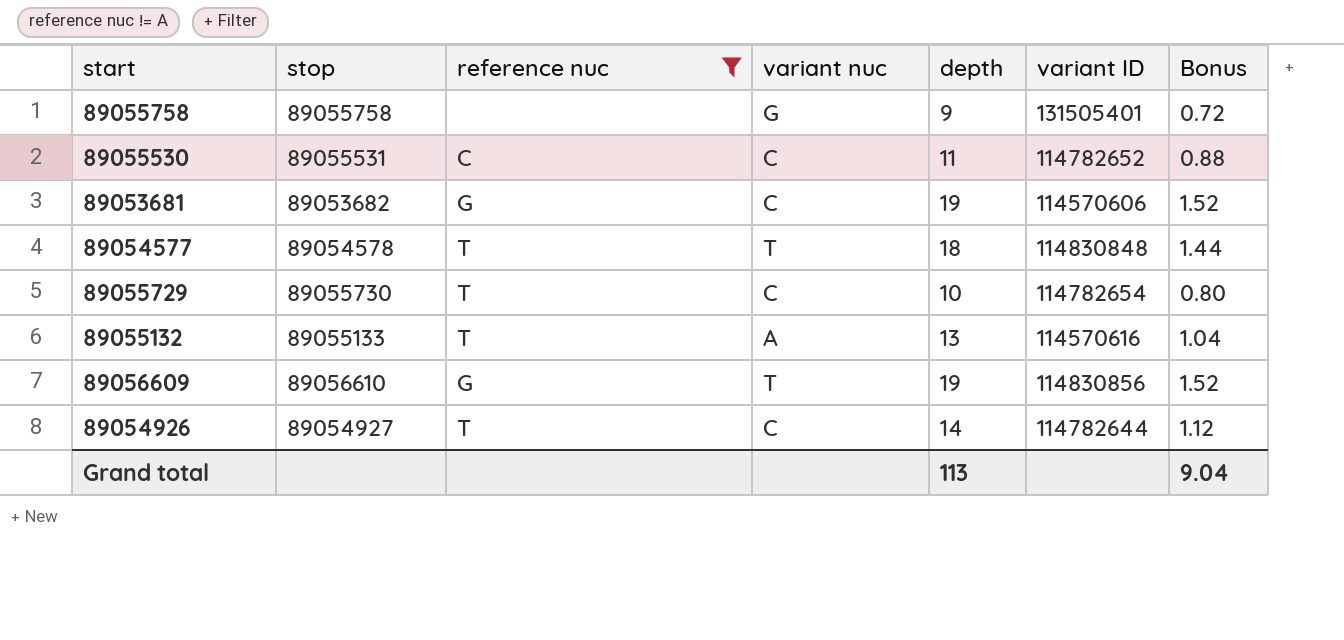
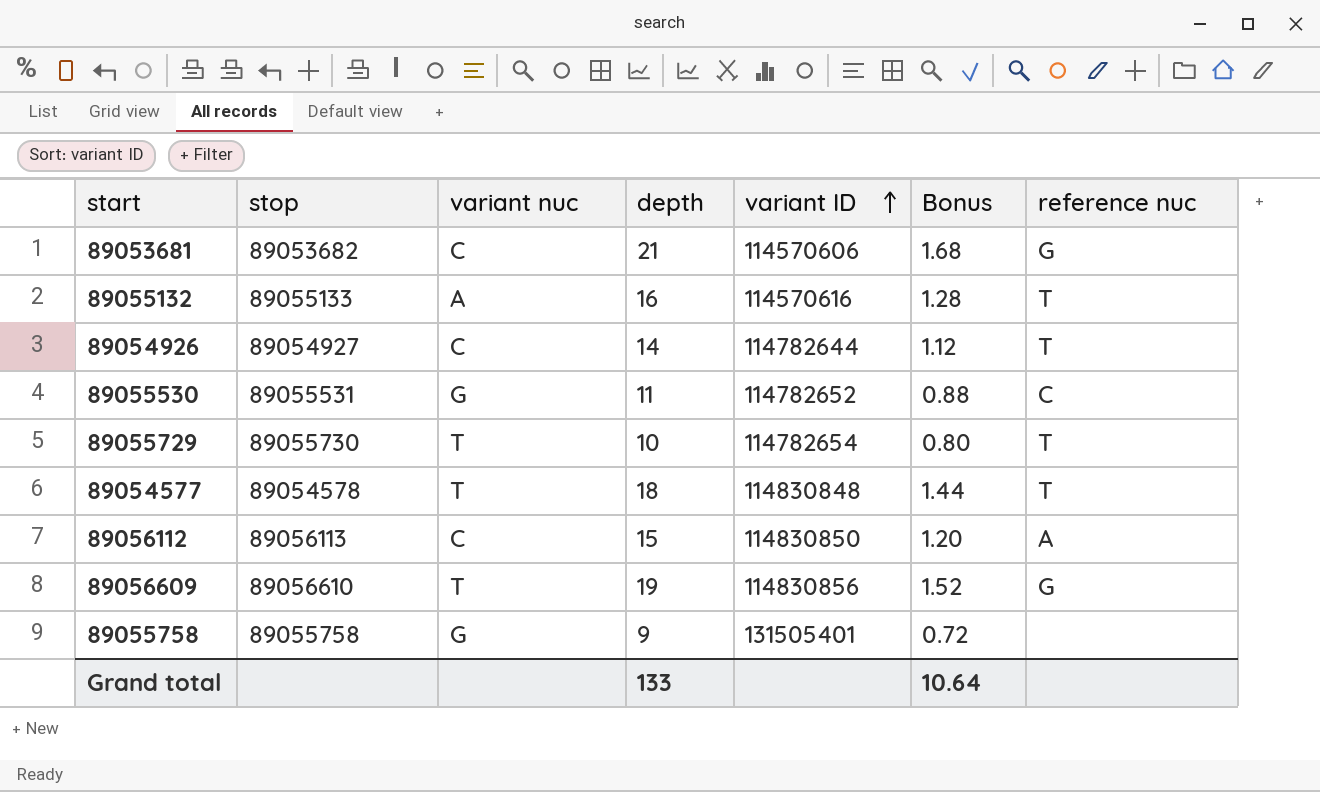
filter: reference nuc != A -> none
row order: none -> variant ID ascending
column reference nuc | position: 3 -> 7
89053681 | depth: 19 -> 21
89053681 | Bonus: 1.52 -> 1.68
89055132 | depth: 13 -> 16
89055132 | Bonus: 1.04 -> 1.28
89055530 | variant nuc: C -> G
89055729 | variant nuc: C -> T
Grand total | depth: 113 -> 133
Grand total | Bonus: 9.04 -> 10.64

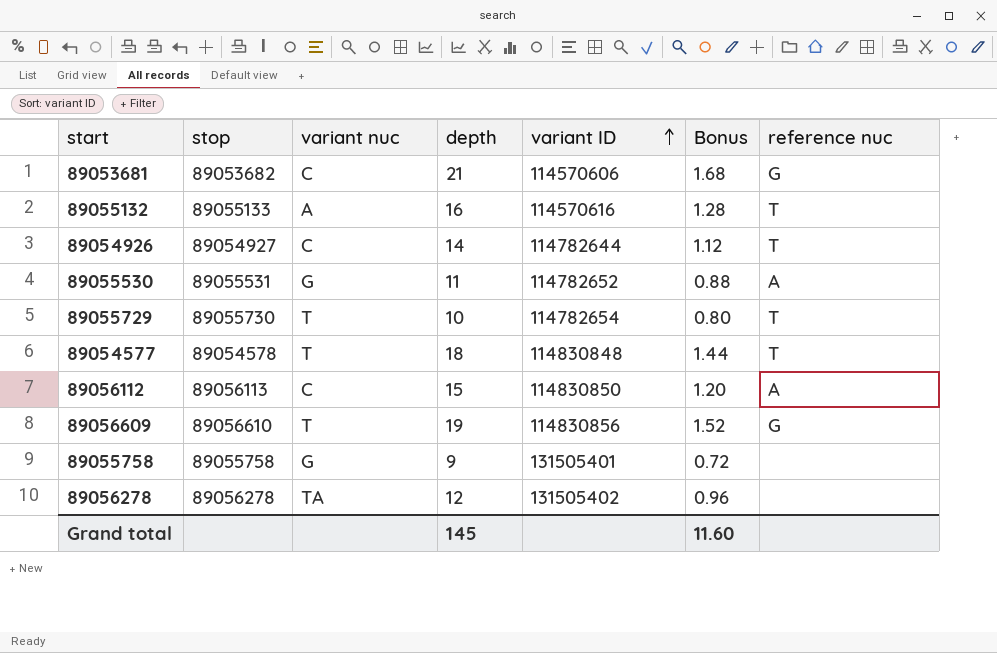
89055530 | reference nuc: C -> A
row 89056278: none -> 89056278 | TA | 12 | 131505402 | 0.96 | none
Grand total | depth: 133 -> 145
Grand total | Bonus: 10.64 -> 11.60

